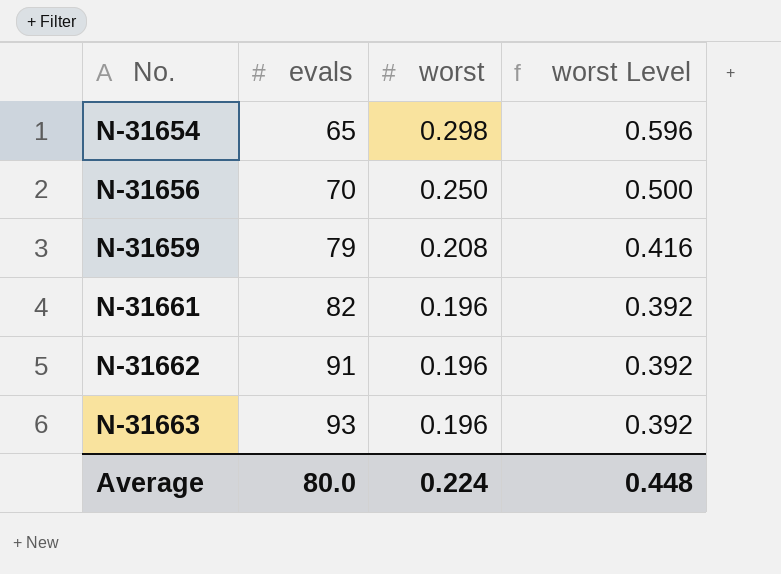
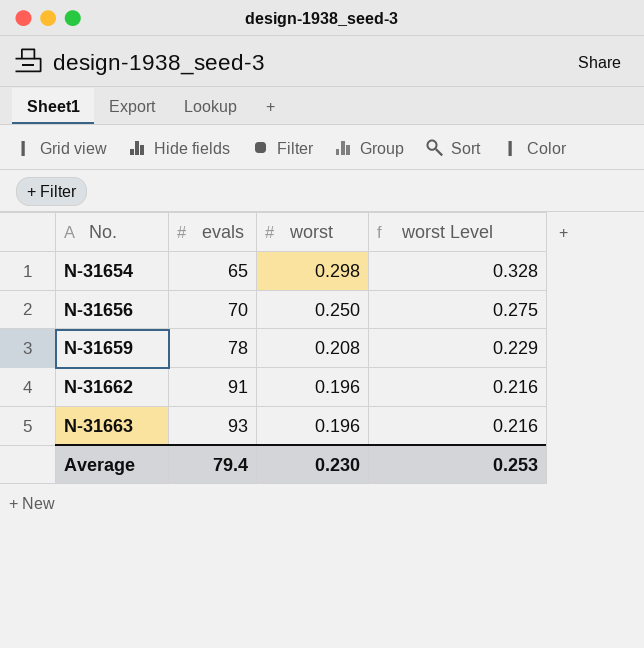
column worst Level | formula: [worst] * 2 -> [worst] * 1.1
row N-31661: 82 | 0.196 | 0.392 -> none
N-31659 | evals: 79 -> 78
Average | evals: 80.0 -> 79.4
Average | worst: 0.224 -> 0.230
Average | worst Level: 0.448 -> 0.253

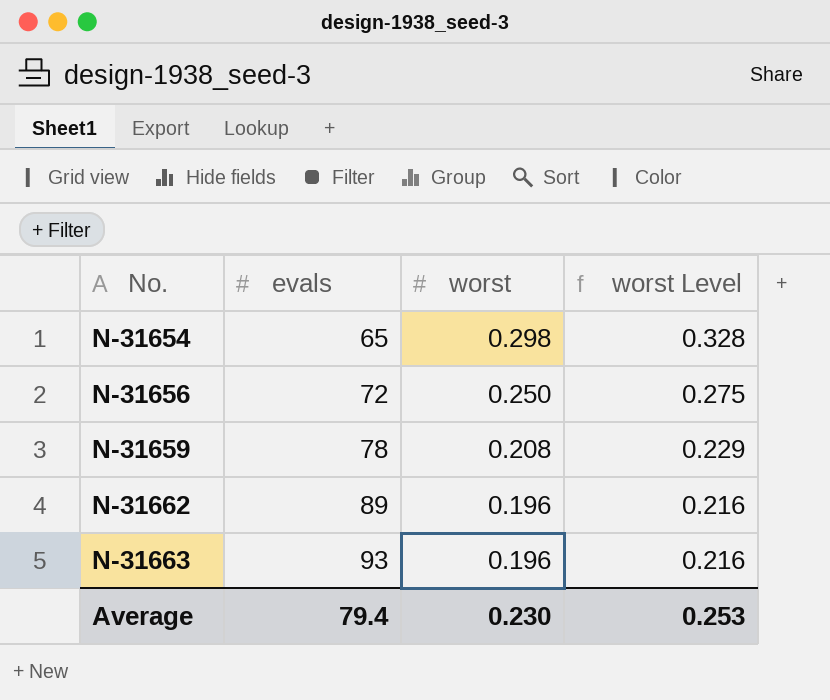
N-31656 | evals: 70 -> 72
N-31662 | evals: 91 -> 89

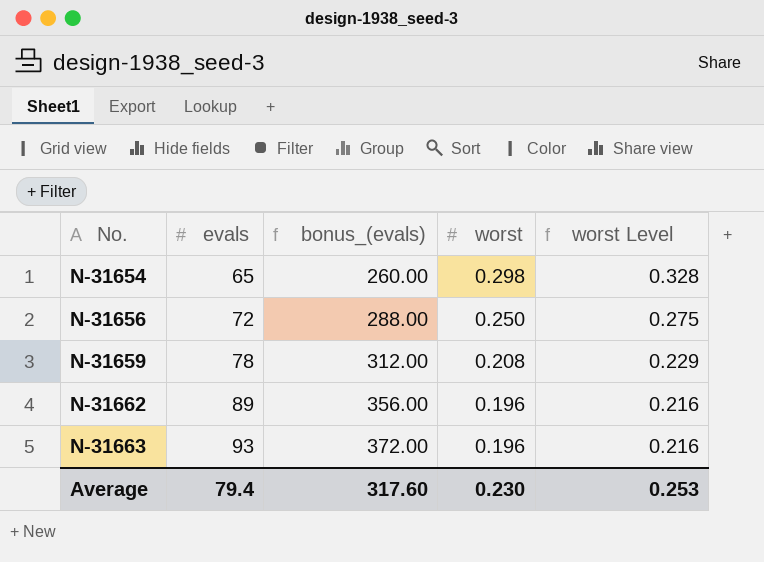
column bonus_(evals) | formula: none -> [evals] * 4

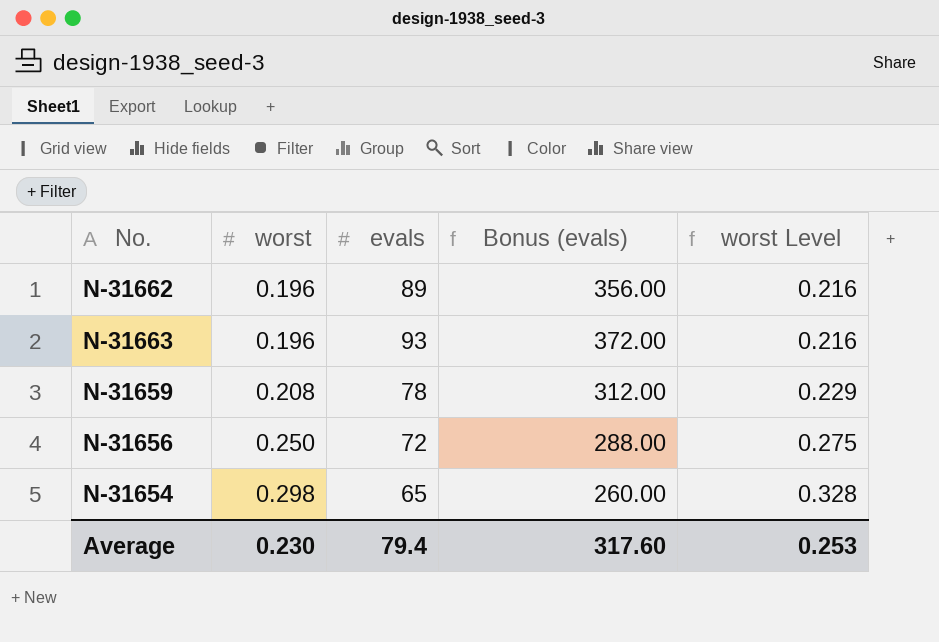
row order: No. ascending -> worst ascending
column worst | position: 4 -> 2
column name: bonus_(evals) -> Bonus (evals)

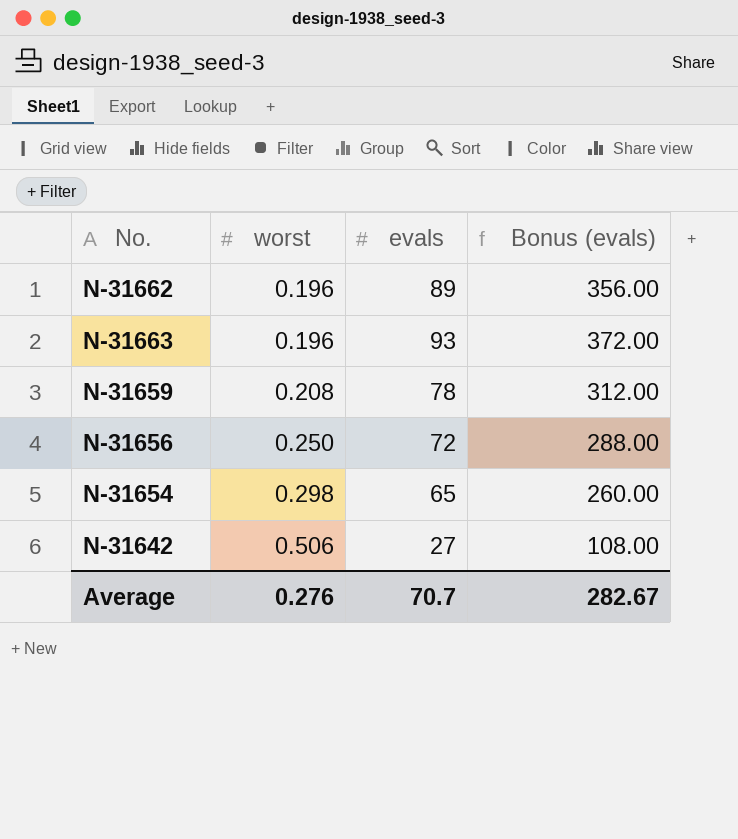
column worst Level | formula: [worst] * 1.1 -> none
row N-31642: none -> 0.506 | 27 | 108.00
Average | worst: 0.230 -> 0.276
Average | evals: 79.4 -> 70.7
Average | Bonus (evals): 317.60 -> 282.67

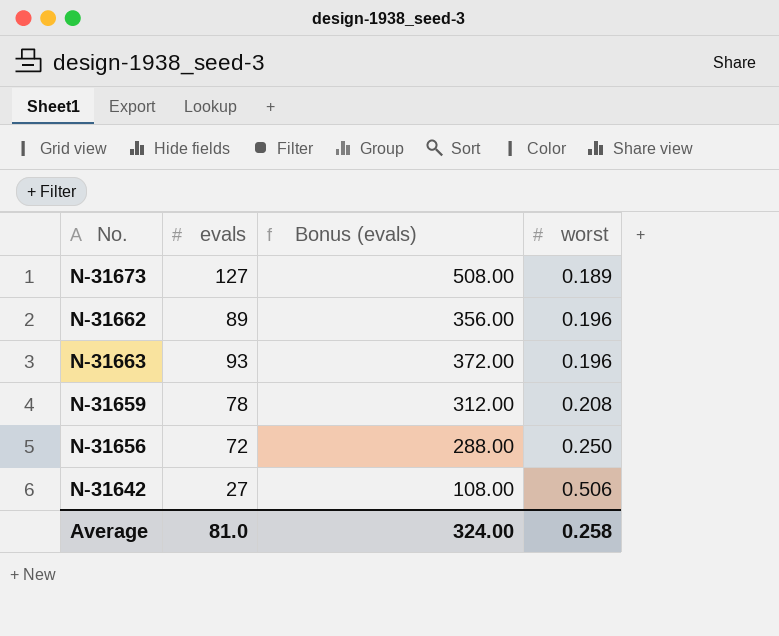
column worst | position: 2 -> 4
row N-31654: 0.298 | 65 | 260.00 -> none
row N-31673: none -> 127 | 508.00 | 0.189
Average | evals: 70.7 -> 81.0
Average | Bonus (evals): 282.67 -> 324.00
Average | worst: 0.276 -> 0.258

